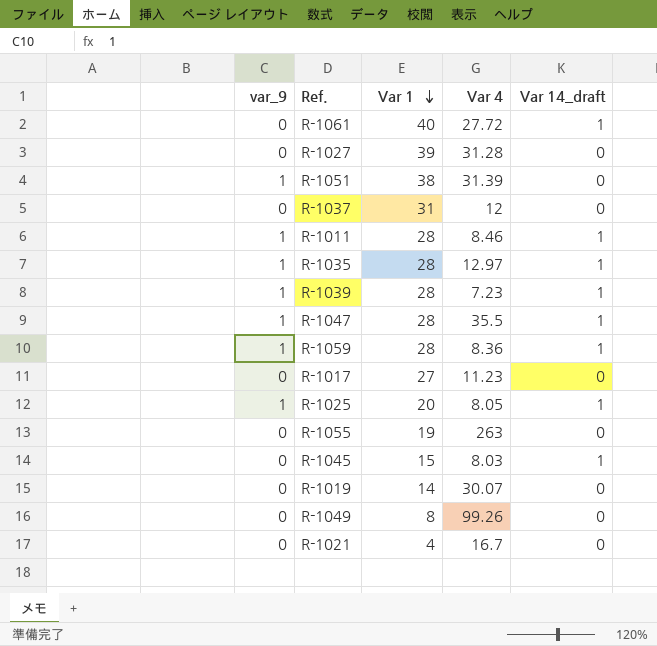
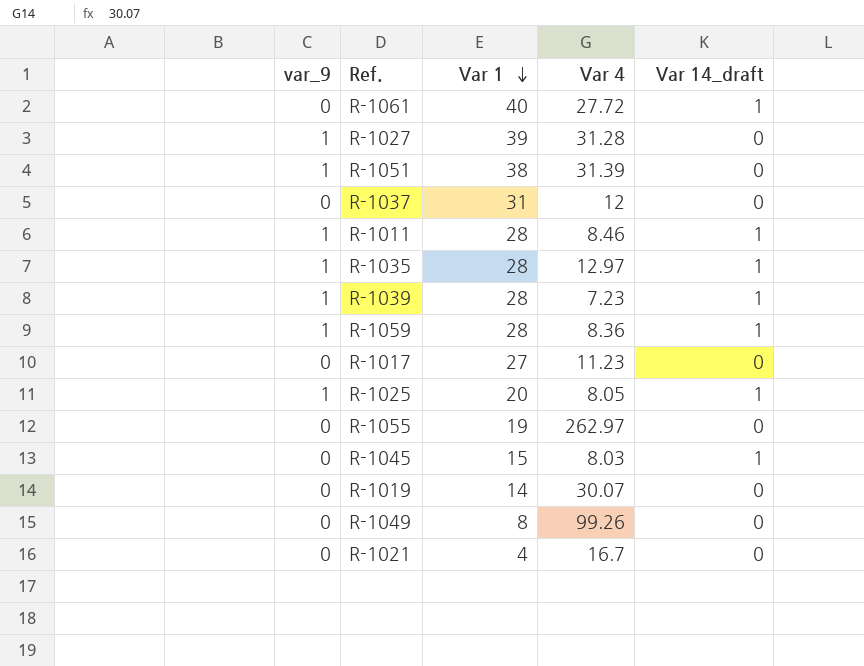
row R-1047: 1 | 28 | 35.5 | 1 -> none
R-1027 | var_9: 0 -> 1
R-1055 | Var 4: 263 -> 262.97

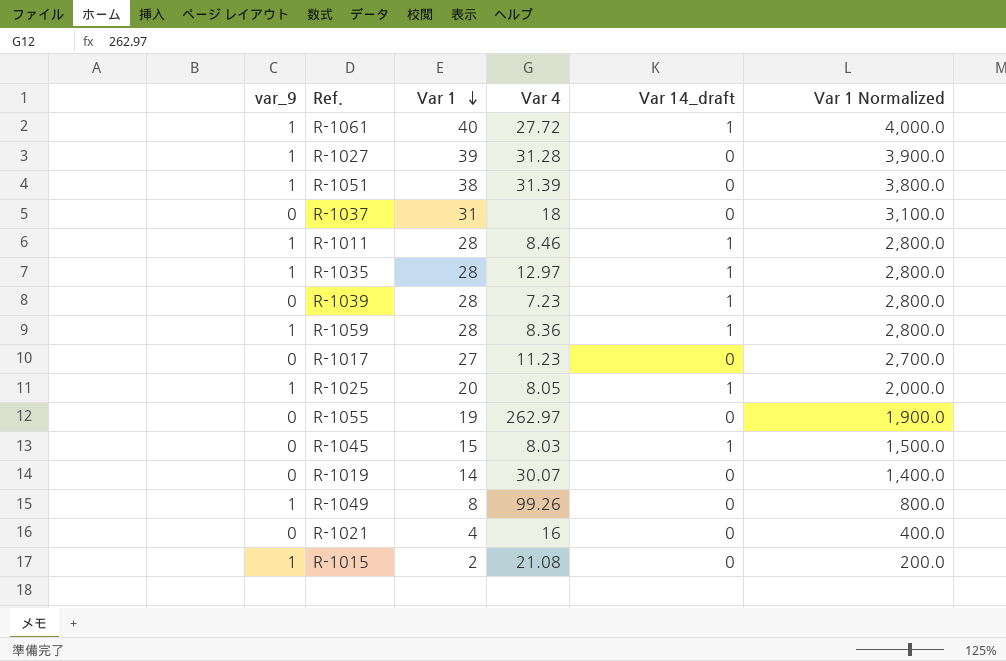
column Var 1 Normalized | formula: none -> [Var 1] * 100
R-1061 | var_9: 0 -> 1
R-1037 | Var 4: 12 -> 18
R-1039 | var_9: 1 -> 0
R-1049 | var_9: 0 -> 1
R-1021 | Var 4: 16.7 -> 16
row R-1015: none -> 1 | 2 | 21.08 | 0 | 200.0

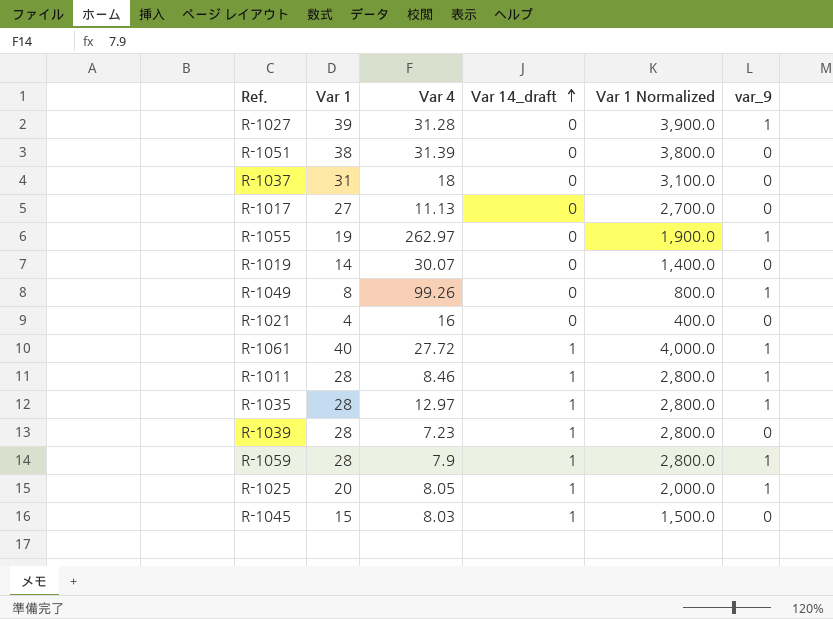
row order: Var 1 descending -> Var 14_draft ascending
column var_9 | position: 1 -> 6
row R-1015: 1 | 2 | 21.08 | 0 | 200.0 -> none
R-1051 | var_9: 1 -> 0
R-1017 | Var 4: 11.23 -> 11.13
R-1055 | var_9: 0 -> 1
R-1059 | Var 4: 8.36 -> 7.9

